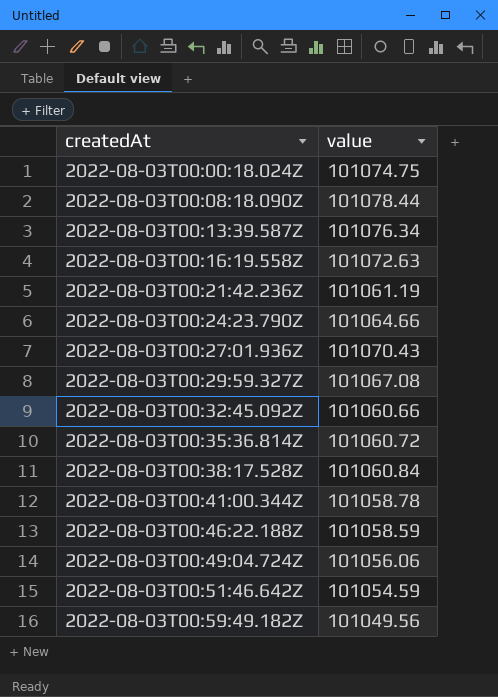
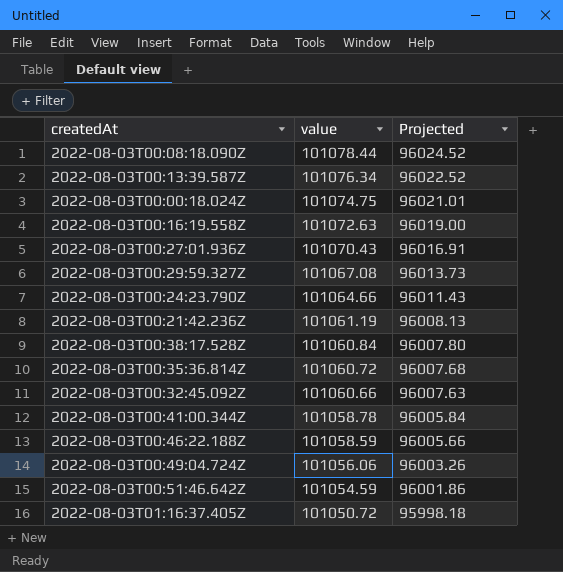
row order: createdAt ascending -> value descending
column Projected | formula: none -> [value] * 0.95
row 2022-08-03T00:59:49.182Z: 101049.56 -> none
row 2022-08-03T01:16:37.405Z: none -> 101050.72 | 95998.18

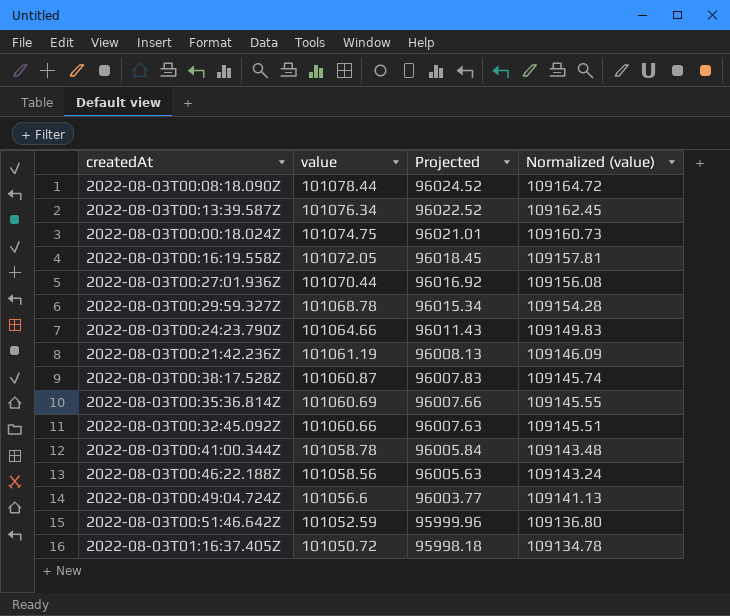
column Normalized (value) | formula: none -> [value] * 1.08
2022-08-03T00:16:19.558Z | value: 101072.63 -> 101072.05
2022-08-03T00:16:19.558Z | Projected: 96019.00 -> 96018.45
2022-08-03T00:27:01.936Z | value: 101070.43 -> 101070.44
2022-08-03T00:27:01.936Z | Projected: 96016.91 -> 96016.92
2022-08-03T00:29:59.327Z | value: 101067.08 -> 101068.78
2022-08-03T00:29:59.327Z | Projected: 96013.73 -> 96015.34
2022-08-03T00:38:17.528Z | value: 101060.84 -> 101060.87
2022-08-03T00:38:17.528Z | Projected: 96007.80 -> 96007.83
2022-08-03T00:35:36.814Z | value: 101060.72 -> 101060.69
2022-08-03T00:35:36.814Z | Projected: 96007.68 -> 96007.66
2022-08-03T00:46:22.188Z | value: 101058.59 -> 101058.56
2022-08-03T00:46:22.188Z | Projected: 96005.66 -> 96005.63
2022-08-03T00:49:04.724Z | value: 101056.06 -> 101056.6
2022-08-03T00:49:04.724Z | Projected: 96003.26 -> 96003.77
2022-08-03T00:51:46.642Z | value: 101054.59 -> 101052.59
2022-08-03T00:51:46.642Z | Projected: 96001.86 -> 95999.96

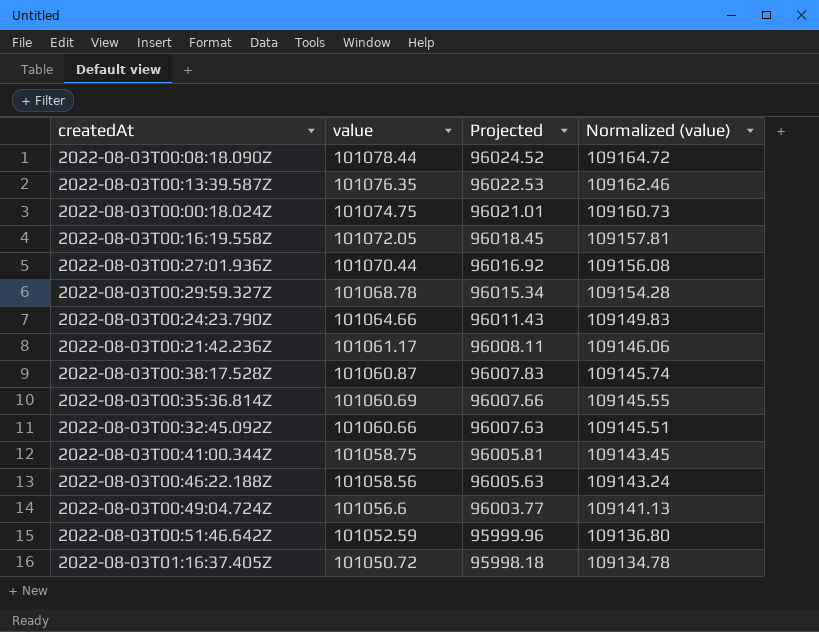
2022-08-03T00:13:39.587Z | value: 101076.34 -> 101076.35
2022-08-03T00:13:39.587Z | Projected: 96022.52 -> 96022.53
2022-08-03T00:13:39.587Z | Normalized (value): 109162.45 -> 109162.46
2022-08-03T00:21:42.236Z | value: 101061.19 -> 101061.17
2022-08-03T00:21:42.236Z | Projected: 96008.13 -> 96008.11
2022-08-03T00:21:42.236Z | Normalized (value): 109146.09 -> 109146.06
2022-08-03T00:41:00.344Z | value: 101058.78 -> 101058.75
2022-08-03T00:41:00.344Z | Projected: 96005.84 -> 96005.81
2022-08-03T00:41:00.344Z | Normalized (value): 109143.48 -> 109143.45

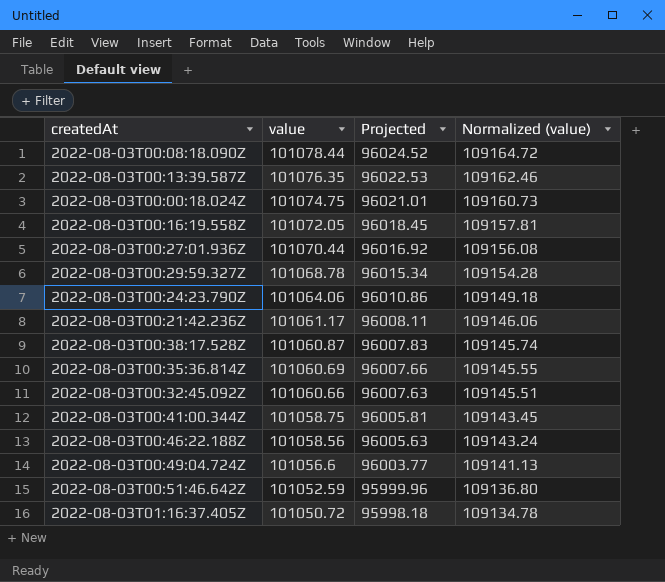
2022-08-03T00:24:23.790Z | value: 101064.66 -> 101064.06
2022-08-03T00:24:23.790Z | Projected: 96011.43 -> 96010.86
2022-08-03T00:24:23.790Z | Normalized (value): 109149.83 -> 109149.18

